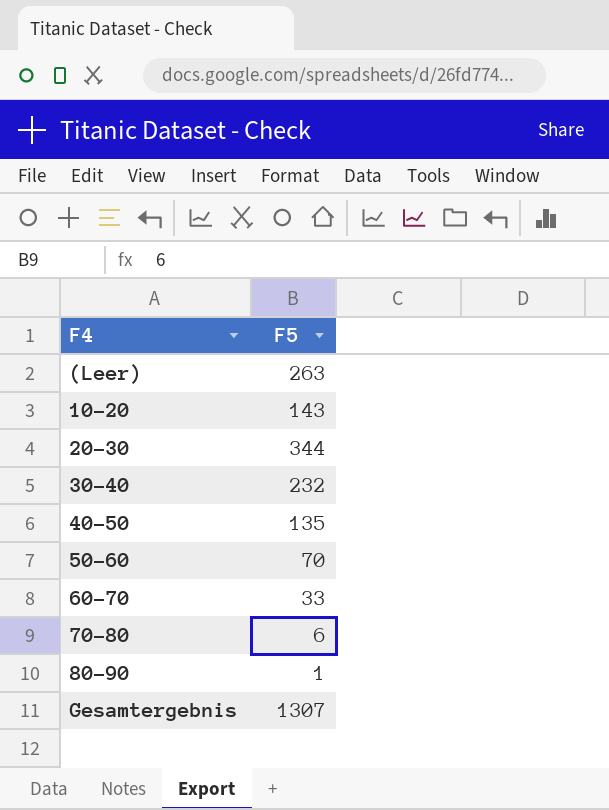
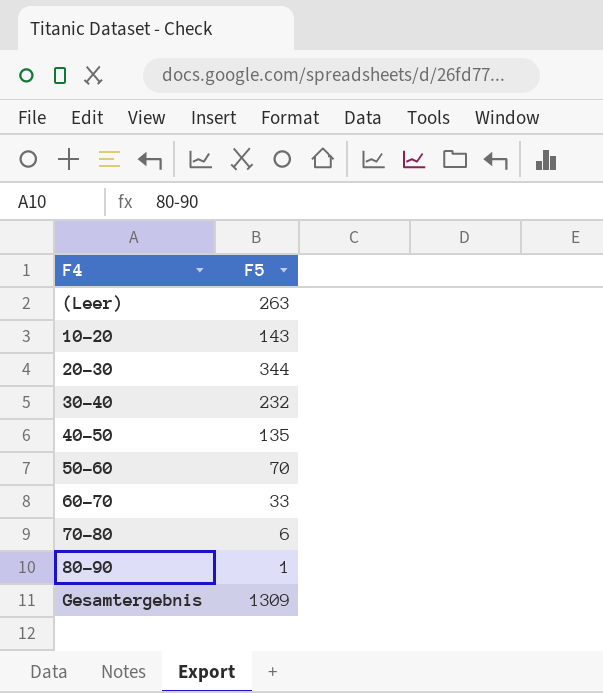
Gesamtergebnis | F5: 1307 -> 1309

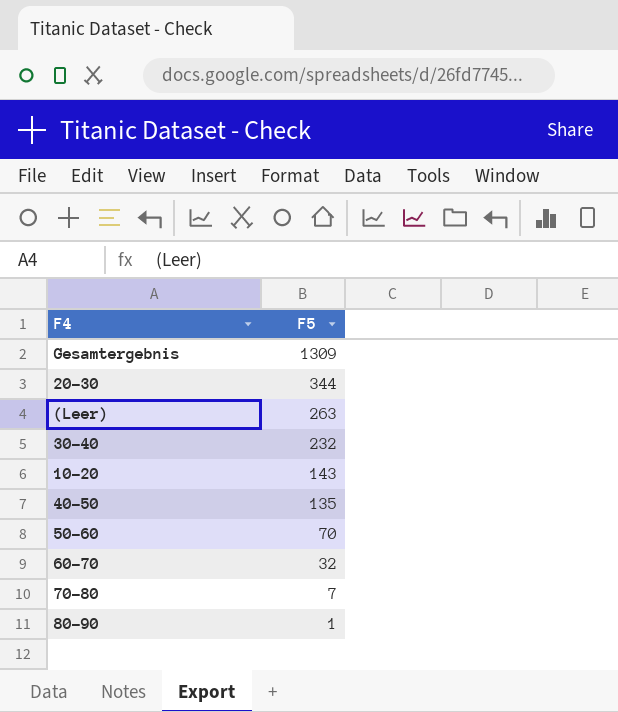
row order: none -> F5 descending
60-70 | F5: 33 -> 32
70-80 | F5: 6 -> 7

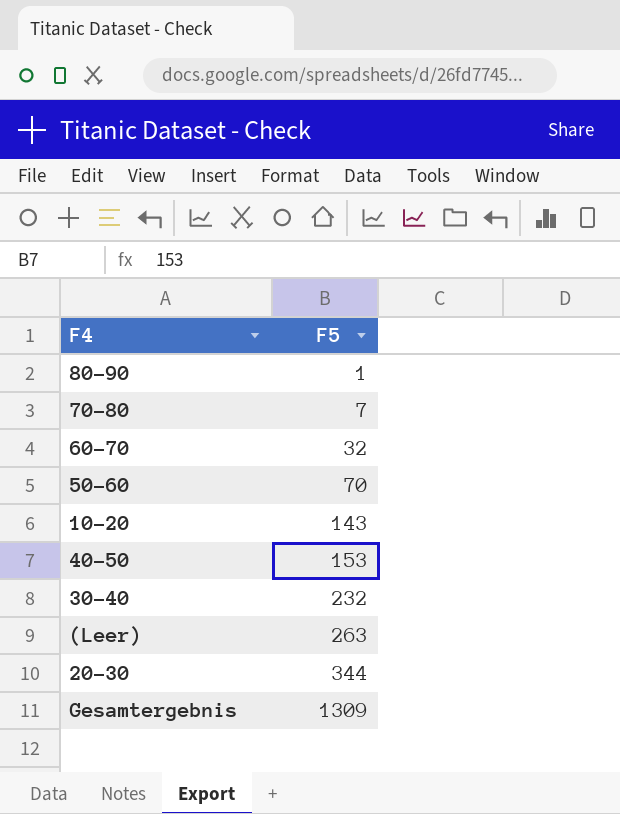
row order: F5 descending -> F5 ascending
40-50 | F5: 135 -> 153

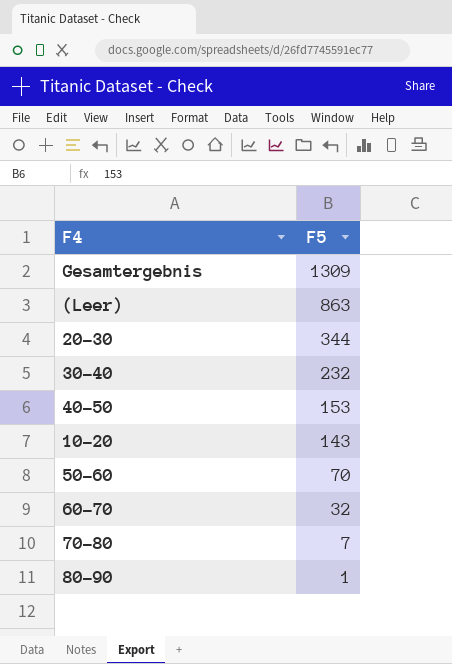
row order: F5 ascending -> F5 descending
(Leer) | F5: 263 -> 863

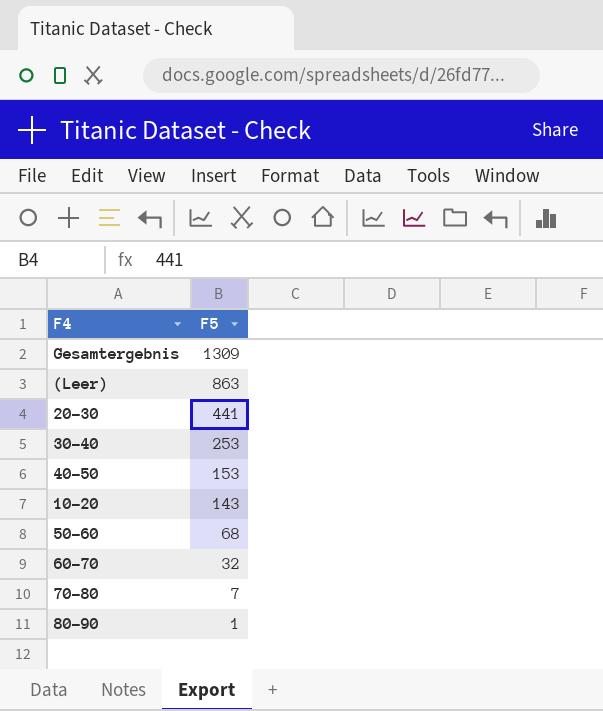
20-30 | F5: 344 -> 441
30-40 | F5: 232 -> 253
50-60 | F5: 70 -> 68

